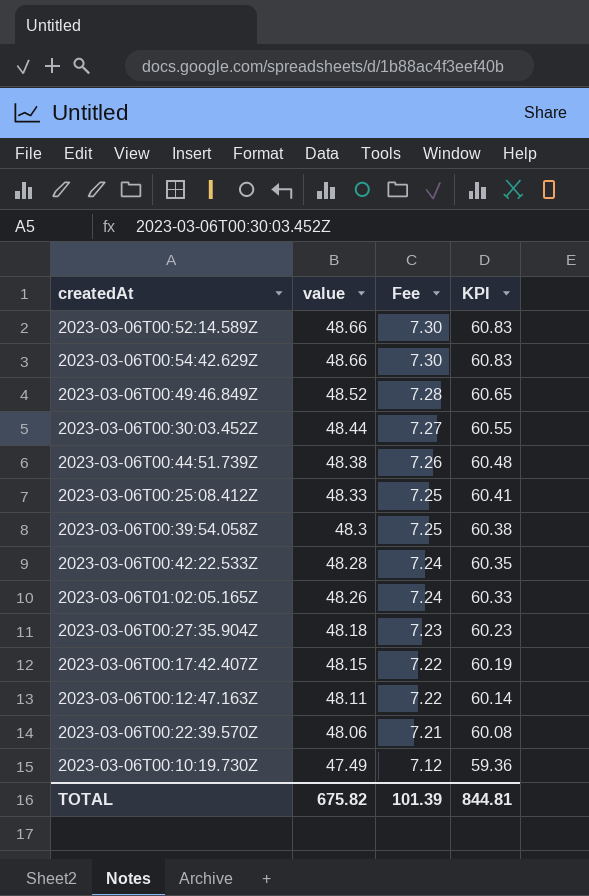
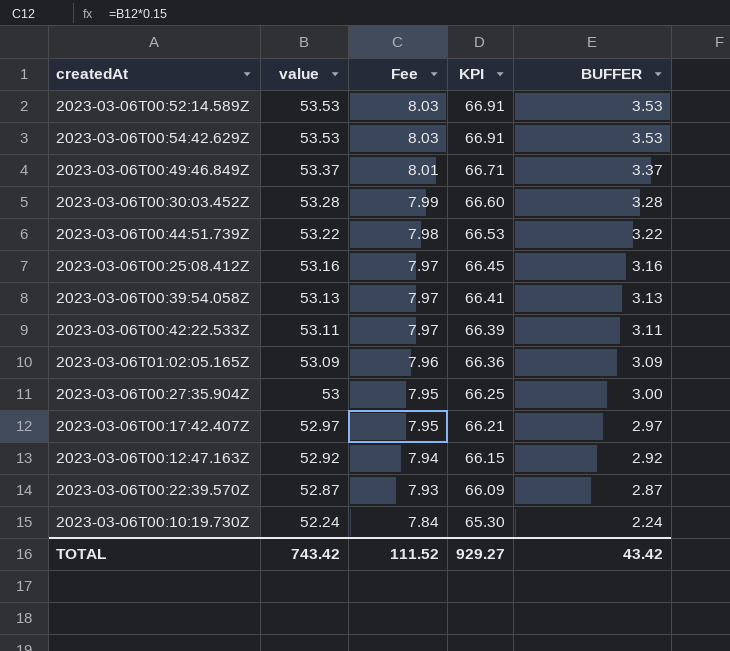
column BUFFER | formula: none -> [value] - 50
2023-03-06T00:52:14.589Z | value: 48.66 -> 53.53
2023-03-06T00:52:14.589Z | Fee: 7.30 -> 8.03
2023-03-06T00:52:14.589Z | KPI: 60.83 -> 66.91
2023-03-06T00:54:42.629Z | value: 48.66 -> 53.53
2023-03-06T00:54:42.629Z | Fee: 7.30 -> 8.03
2023-03-06T00:54:42.629Z | KPI: 60.83 -> 66.91
2023-03-06T00:49:46.849Z | value: 48.52 -> 53.37
2023-03-06T00:49:46.849Z | Fee: 7.28 -> 8.01
2023-03-06T00:49:46.849Z | KPI: 60.65 -> 66.71
2023-03-06T00:30:03.452Z | value: 48.44 -> 53.28
2023-03-06T00:30:03.452Z | Fee: 7.27 -> 7.99
2023-03-06T00:30:03.452Z | KPI: 60.55 -> 66.60
2023-03-06T00:44:51.739Z | value: 48.38 -> 53.22
2023-03-06T00:44:51.739Z | Fee: 7.26 -> 7.98
2023-03-06T00:44:51.739Z | KPI: 60.48 -> 66.53
2023-03-06T00:25:08.412Z | value: 48.33 -> 53.16
2023-03-06T00:25:08.412Z | Fee: 7.25 -> 7.97
2023-03-06T00:25:08.412Z | KPI: 60.41 -> 66.45
2023-03-06T00:39:54.058Z | value: 48.3 -> 53.13
2023-03-06T00:39:54.058Z | Fee: 7.25 -> 7.97
2023-03-06T00:39:54.058Z | KPI: 60.38 -> 66.41
2023-03-06T00:42:22.533Z | value: 48.28 -> 53.11
2023-03-06T00:42:22.533Z | Fee: 7.24 -> 7.97
2023-03-06T00:42:22.533Z | KPI: 60.35 -> 66.39
2023-03-06T01:02:05.165Z | value: 48.26 -> 53.09
2023-03-06T01:02:05.165Z | Fee: 7.24 -> 7.96
2023-03-06T01:02:05.165Z | KPI: 60.33 -> 66.36
2023-03-06T00:27:35.904Z | value: 48.18 -> 53
2023-03-06T00:27:35.904Z | Fee: 7.23 -> 7.95
2023-03-06T00:27:35.904Z | KPI: 60.23 -> 66.25
2023-03-06T00:17:42.407Z | value: 48.15 -> 52.97
2023-03-06T00:17:42.407Z | Fee: 7.22 -> 7.95
2023-03-06T00:17:42.407Z | KPI: 60.19 -> 66.21
2023-03-06T00:12:47.163Z | value: 48.11 -> 52.92
2023-03-06T00:12:47.163Z | Fee: 7.22 -> 7.94
2023-03-06T00:12:47.163Z | KPI: 60.14 -> 66.15
2023-03-06T00:22:39.570Z | value: 48.06 -> 52.87
2023-03-06T00:22:39.570Z | Fee: 7.21 -> 7.93
2023-03-06T00:22:39.570Z | KPI: 60.08 -> 66.09
2023-03-06T00:10:19.730Z | value: 47.49 -> 52.24
2023-03-06T00:10:19.730Z | Fee: 7.12 -> 7.84
2023-03-06T00:10:19.730Z | KPI: 59.36 -> 65.30
TOTAL | value: 675.82 -> 743.42
TOTAL | Fee: 101.39 -> 111.52
TOTAL | KPI: 844.81 -> 929.27

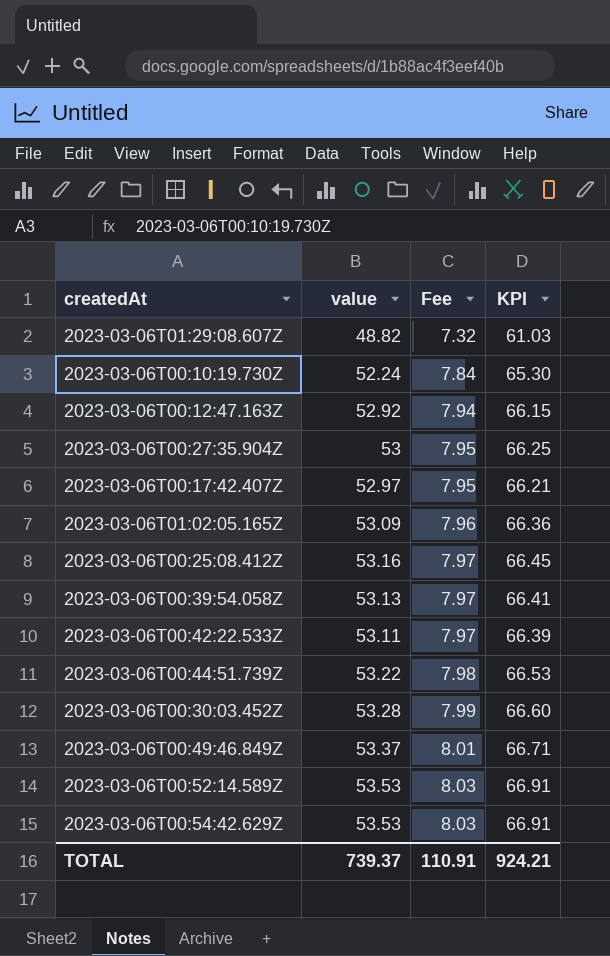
row order: value descending -> Fee ascending
column BUFFER | formula: [value] - 50 -> none
row 2023-03-06T00:22:39.570Z: 52.87 | 7.93 | 66.09 | 2.87 -> none
row 2023-03-06T01:29:08.607Z: none -> 48.82 | 7.32 | 61.03
TOTAL | value: 743.42 -> 739.37
TOTAL | Fee: 111.52 -> 110.91
TOTAL | KPI: 929.27 -> 924.21

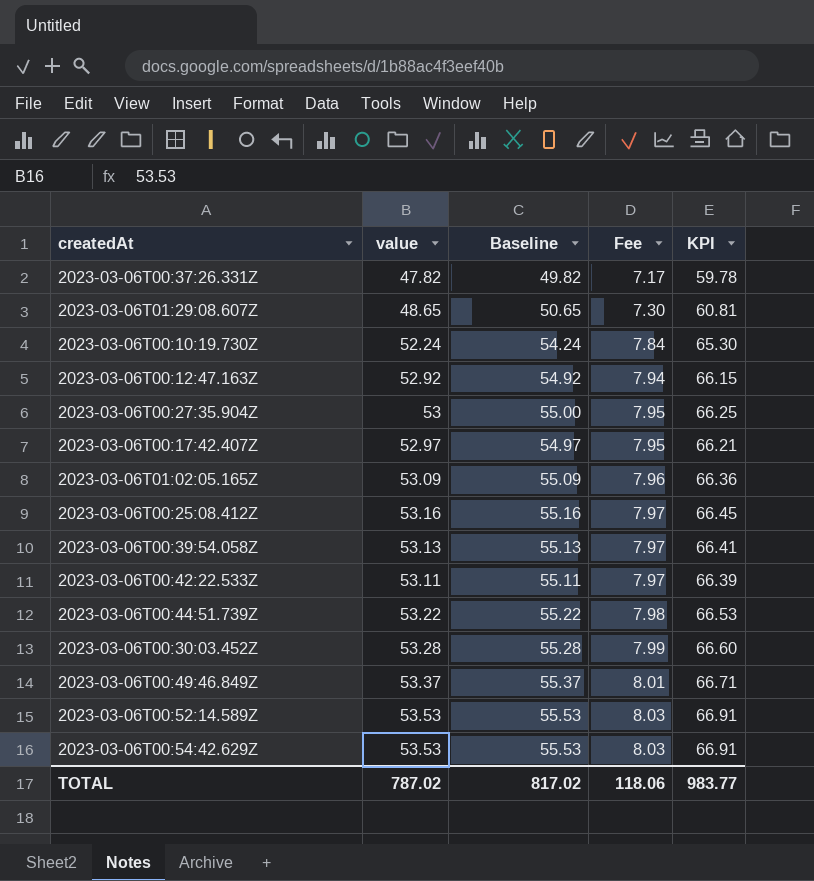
column Baseline | formula: none -> [value] + 2
row 2023-03-06T00:37:26.331Z: none -> 47.82 | 49.82 | 7.17 | 59.78
2023-03-06T01:29:08.607Z | value: 48.82 -> 48.65
2023-03-06T01:29:08.607Z | Fee: 7.32 -> 7.30
2023-03-06T01:29:08.607Z | KPI: 61.03 -> 60.81
TOTAL | value: 739.37 -> 787.02
TOTAL | Fee: 110.91 -> 118.06
TOTAL | KPI: 924.21 -> 983.77

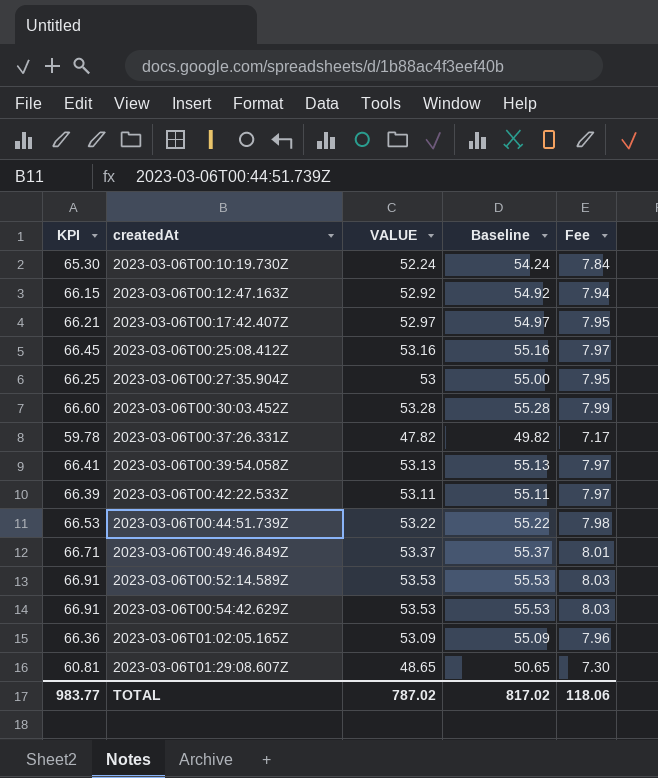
row order: Fee ascending -> createdAt ascending
column KPI | position: 5 -> 1
column name: value -> VALUE

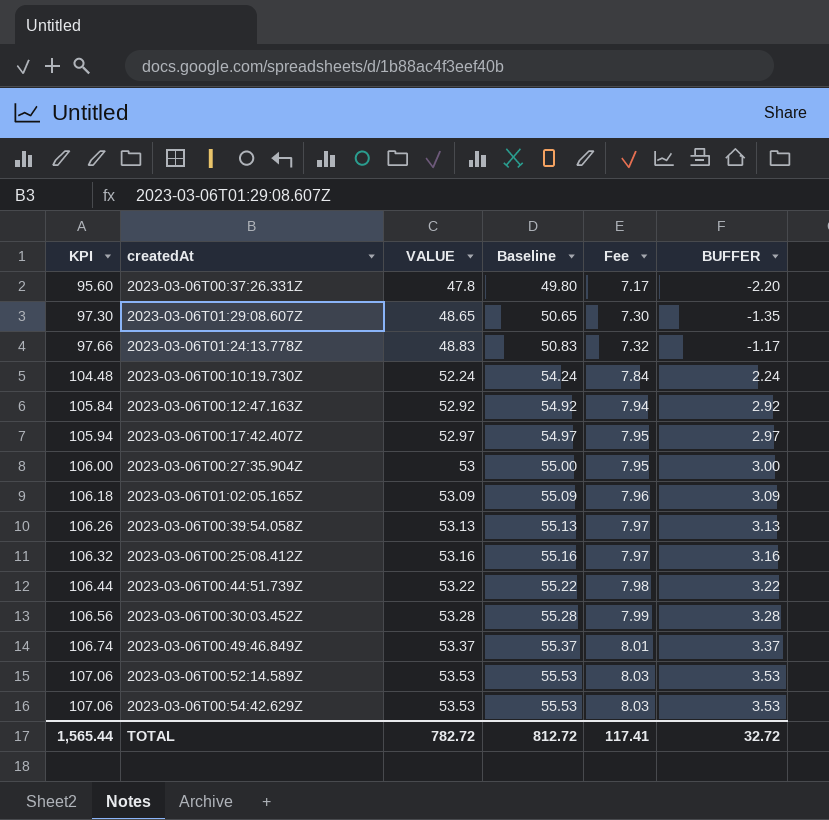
row order: createdAt ascending -> KPI ascending
column KPI | formula: [VALUE] * 1.25 -> [VALUE] * 2
column BUFFER | formula: none -> [VALUE] - 50
row 2023-03-06T00:42:22.533Z: 66.39 | 53.11 | 55.11 | 7.97 -> none
2023-03-06T00:37:26.331Z | VALUE: 47.82 -> 47.8
2023-03-06T00:37:26.331Z | Baseline: 49.82 -> 49.80
row 2023-03-06T01:24:13.778Z: none -> 97.66 | 48.83 | 50.83 | 7.32 | -1.17
TOTAL | KPI: 983.77 -> 1,565.44
TOTAL | VALUE: 787.02 -> 782.72
TOTAL | Baseline: 817.02 -> 812.72
TOTAL | Fee: 118.06 -> 117.41

